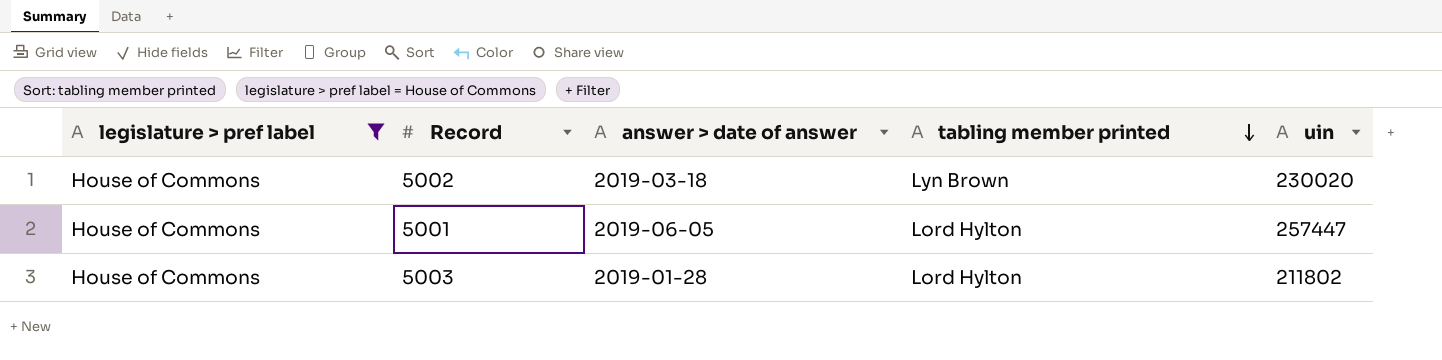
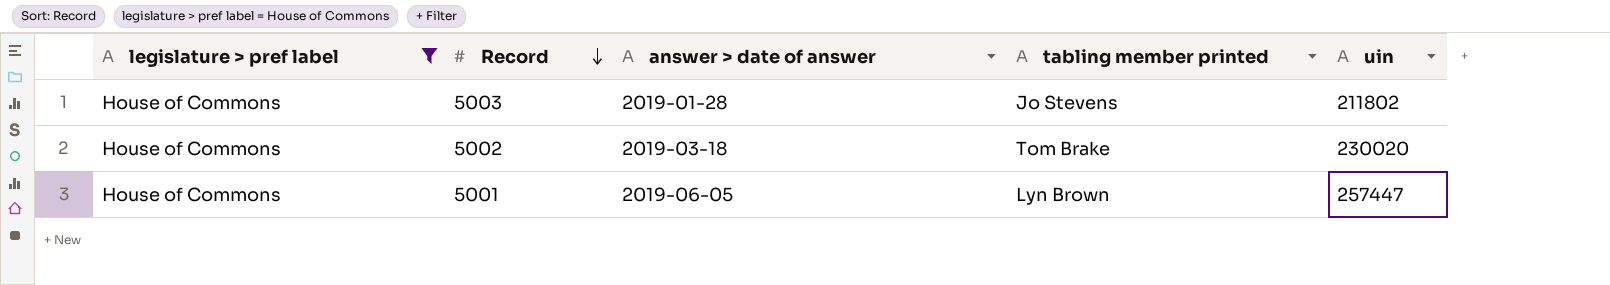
row order: tabling member printed descending -> Record descending
5003 | tabling member printed: Lord Hylton -> Jo Stevens
5002 | tabling member printed: Lyn Brown -> Tom Brake
5001 | tabling member printed: Lord Hylton -> Lyn Brown

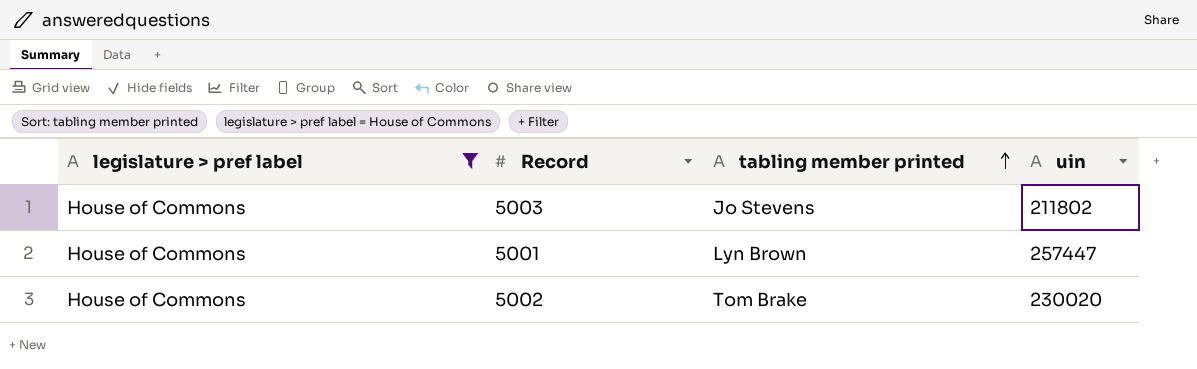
row order: Record descending -> tabling member printed ascending
column answer > date of answer | position: 3 -> none

